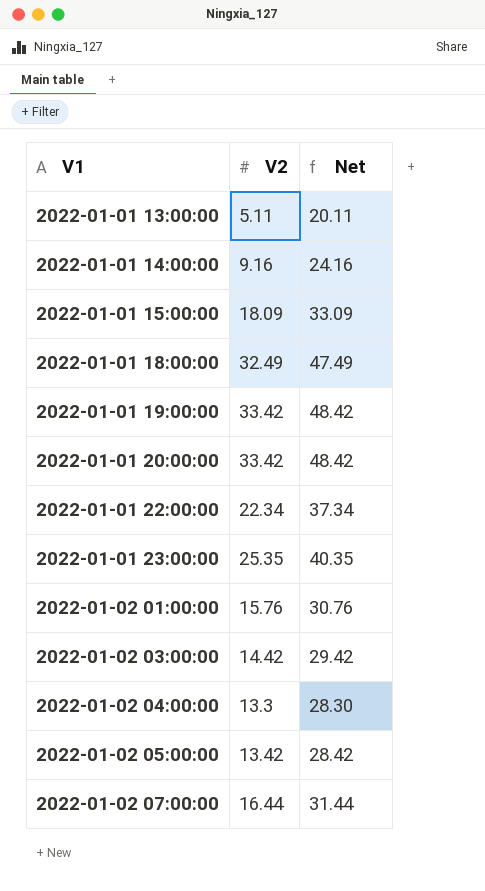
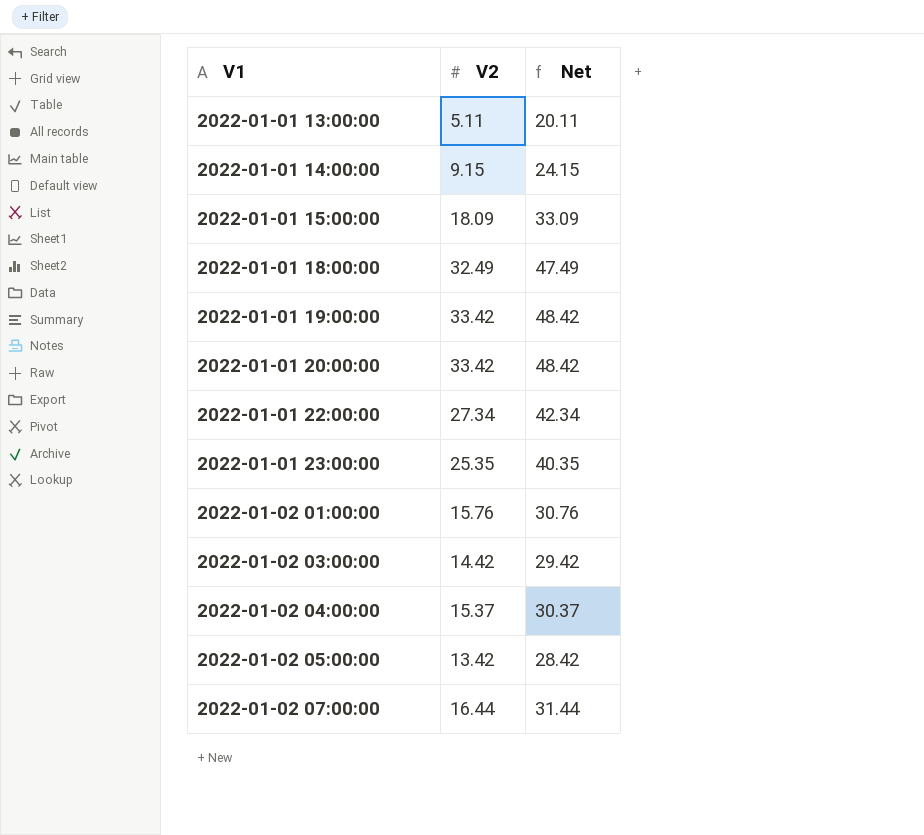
2022-01-01 14:00:00 | V2: 9.16 -> 9.15
2022-01-01 14:00:00 | Net: 24.16 -> 24.15
2022-01-01 22:00:00 | V2: 22.34 -> 27.34
2022-01-01 22:00:00 | Net: 37.34 -> 42.34
2022-01-02 04:00:00 | V2: 13.3 -> 15.37
2022-01-02 04:00:00 | Net: 28.30 -> 30.37

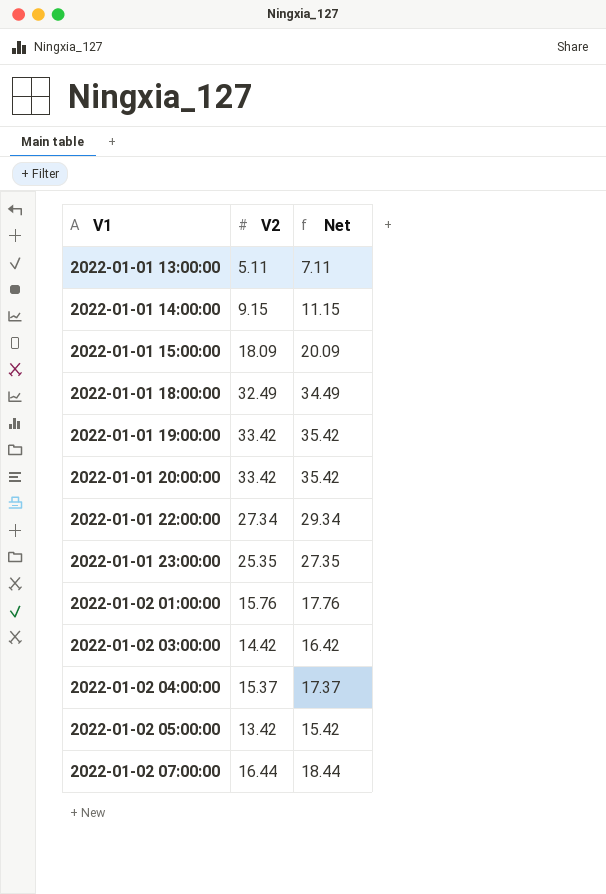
column Net | formula: [V2] + 15 -> [V2] + 2

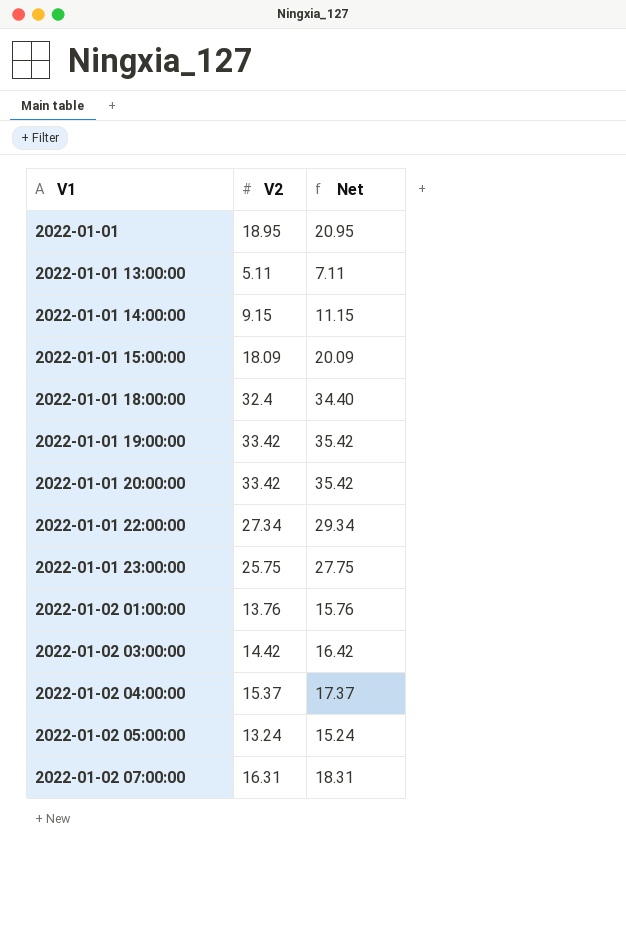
row 2022-01-01: none -> 18.95 | 20.95
2022-01-01 18:00:00 | V2: 32.49 -> 32.4
2022-01-01 18:00:00 | Net: 34.49 -> 34.40
2022-01-01 23:00:00 | V2: 25.35 -> 25.75
2022-01-01 23:00:00 | Net: 27.35 -> 27.75
2022-01-02 01:00:00 | V2: 15.76 -> 13.76
2022-01-02 01:00:00 | Net: 17.76 -> 15.76
2022-01-02 05:00:00 | V2: 13.42 -> 13.24
2022-01-02 05:00:00 | Net: 15.42 -> 15.24
2022-01-02 07:00:00 | V2: 16.44 -> 16.31
2022-01-02 07:00:00 | Net: 18.44 -> 18.31

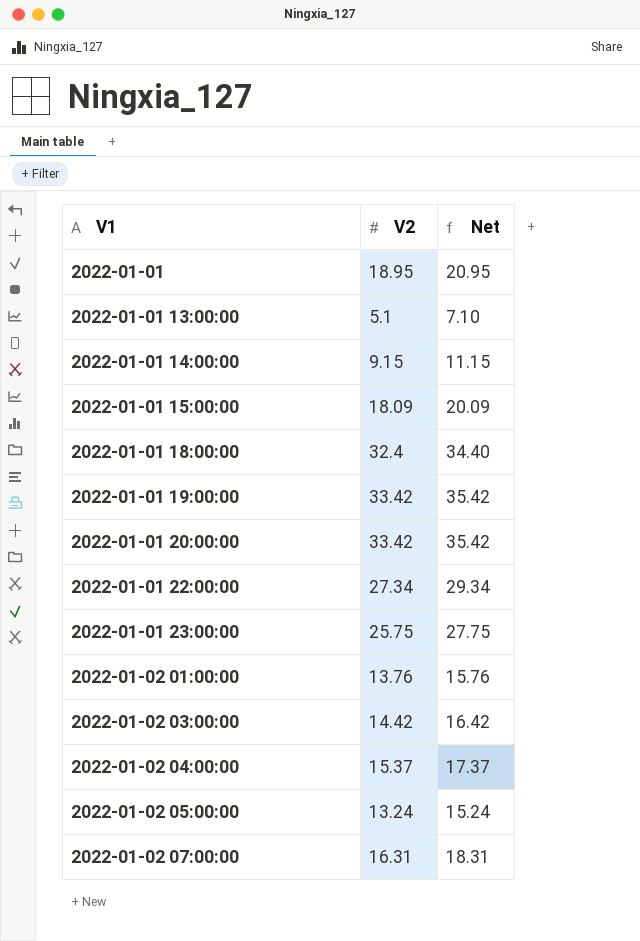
2022-01-01 13:00:00 | V2: 5.11 -> 5.1
2022-01-01 13:00:00 | Net: 7.11 -> 7.10

